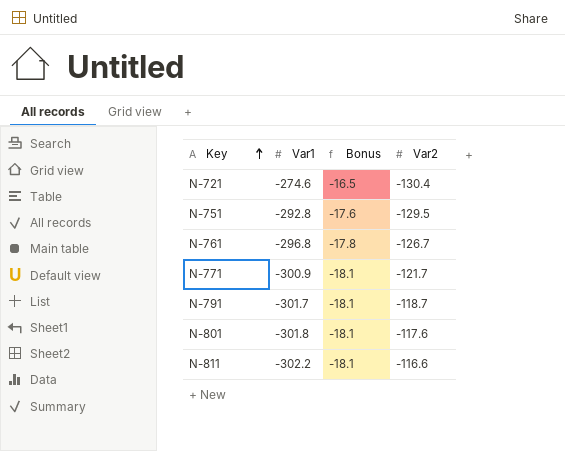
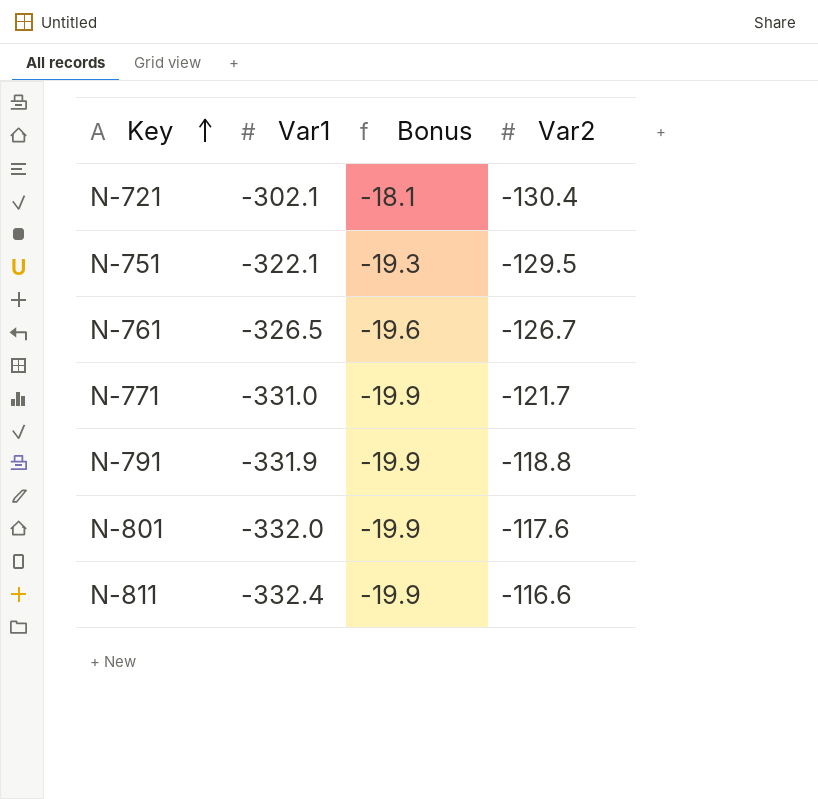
N-721 | Var1: -274.6 -> -302.1
N-721 | Bonus: -16.5 -> -18.1
N-751 | Var1: -292.8 -> -322.1
N-751 | Bonus: -17.6 -> -19.3
N-761 | Var1: -296.8 -> -326.5
N-761 | Bonus: -17.8 -> -19.6
N-771 | Var1: -300.9 -> -331.0
N-771 | Bonus: -18.1 -> -19.9
N-791 | Var1: -301.7 -> -331.9
N-791 | Bonus: -18.1 -> -19.9
N-791 | Var2: -118.7 -> -118.8
N-801 | Var1: -301.8 -> -332.0
N-801 | Bonus: -18.1 -> -19.9
N-811 | Var1: -302.2 -> -332.4
N-811 | Bonus: -18.1 -> -19.9

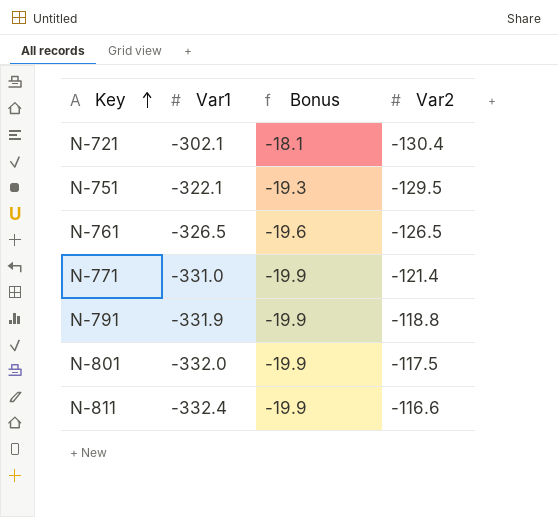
N-761 | Var2: -126.7 -> -126.5
N-771 | Var2: -121.7 -> -121.4
N-801 | Var2: -117.6 -> -117.5

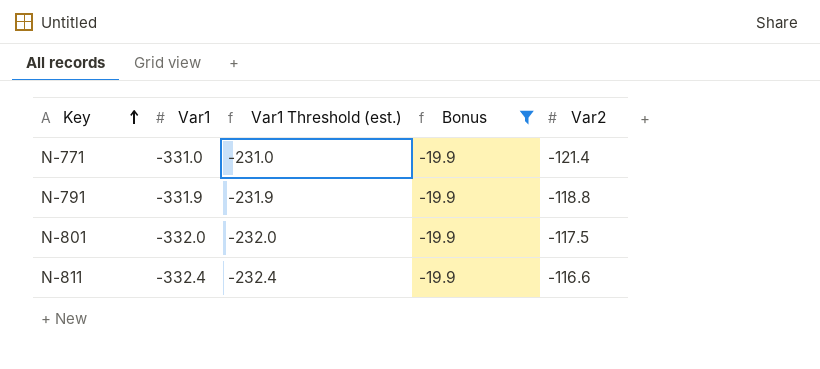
filter: none -> Bonus = -19.9
column Var1 Threshold (est.) | formula: none -> [Var1] + 100

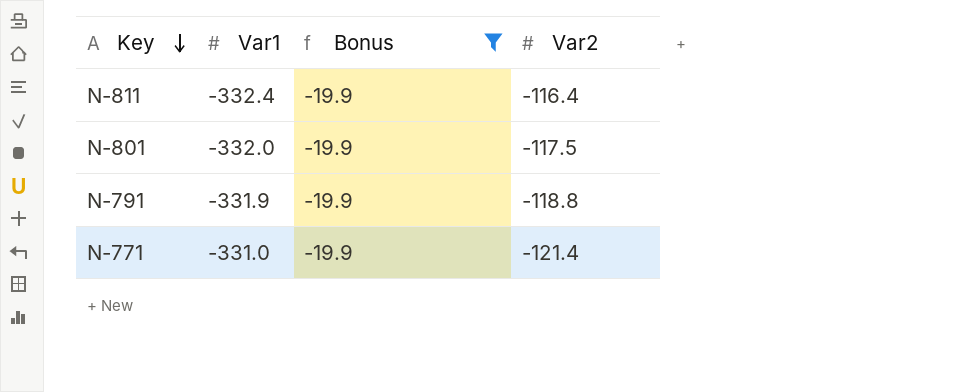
row order: Key ascending -> Key descending
column Var1 Threshold (est.) | formula: [Var1] + 100 -> none
N-811 | Var2: -116.6 -> -116.4

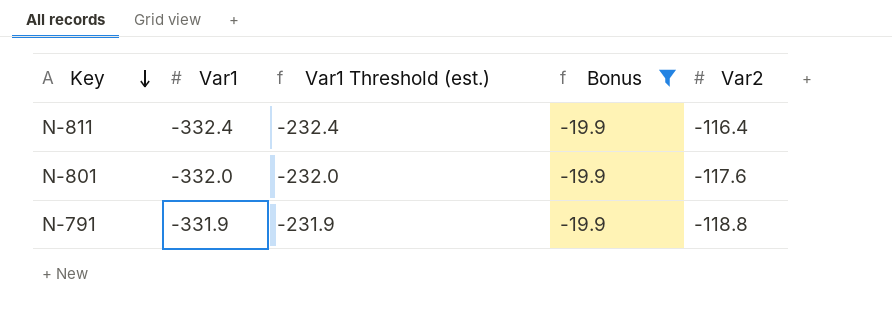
column Var1 Threshold (est.) | formula: none -> [Var1] + 100
row N-771: -331.0 | -19.9 | -121.4 -> none
N-801 | Var2: -117.5 -> -117.6

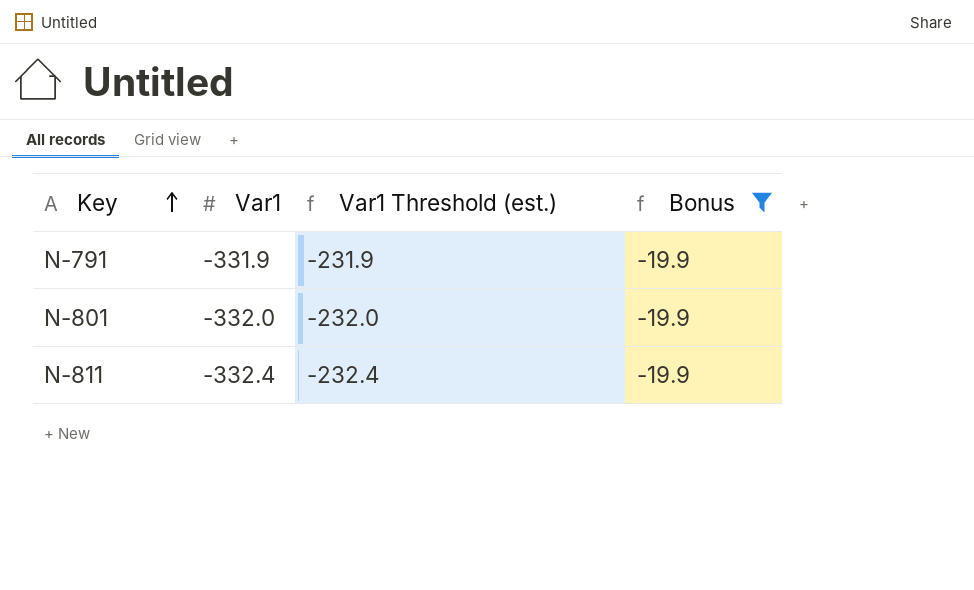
row order: Key descending -> Key ascending
column Var2 | position: 5 -> none

